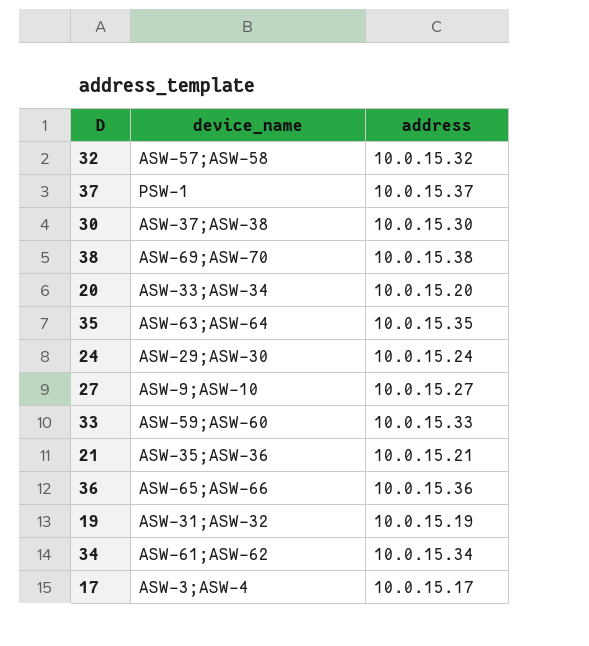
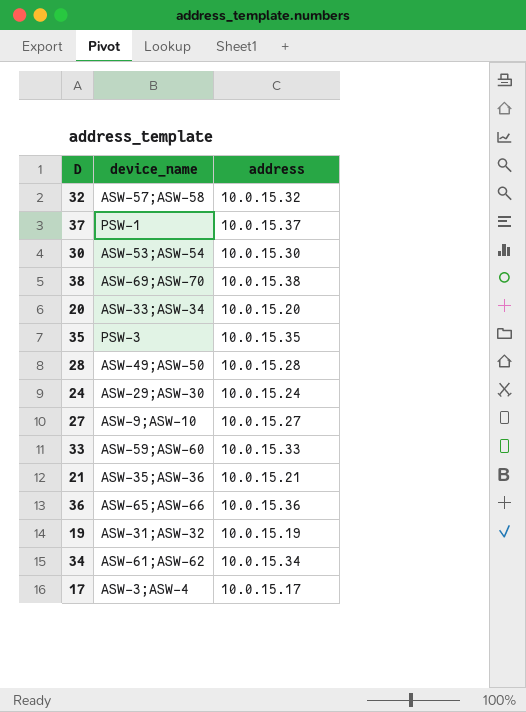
30 | device_name: ASW-37;ASW-38 -> ASW-53;ASW-54
35 | device_name: ASW-63;ASW-64 -> PSW-3
row 28: none -> ASW-49;ASW-50 | 10.0.15.28

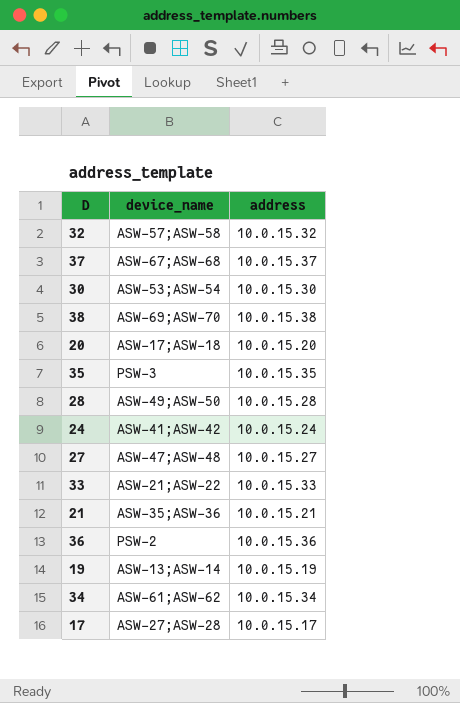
37 | device_name: PSW-1 -> ASW-67;ASW-68
20 | device_name: ASW-33;ASW-34 -> ASW-17;ASW-18
24 | device_name: ASW-29;ASW-30 -> ASW-41;ASW-42
27 | device_name: ASW-9;ASW-10 -> ASW-47;ASW-48
33 | device_name: ASW-59;ASW-60 -> ASW-21;ASW-22
36 | device_name: ASW-65;ASW-66 -> PSW-2
19 | device_name: ASW-31;ASW-32 -> ASW-13;ASW-14
17 | device_name: ASW-3;ASW-4 -> ASW-27;ASW-28

